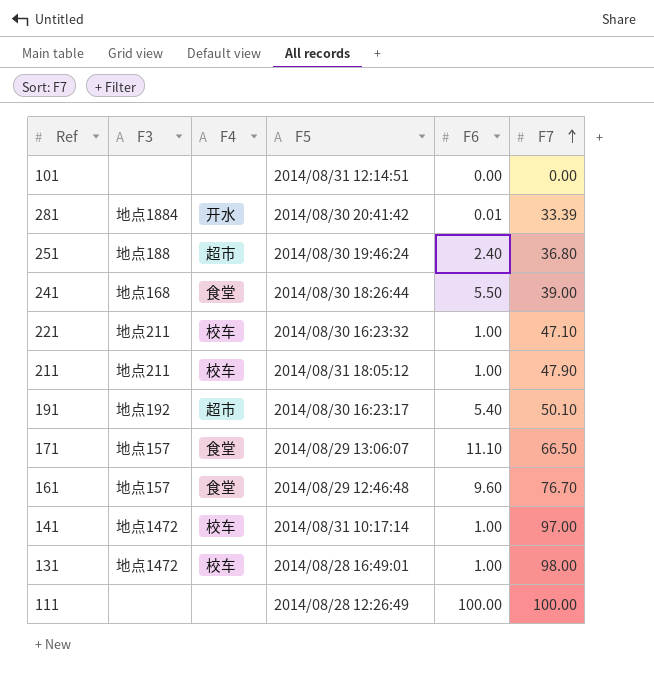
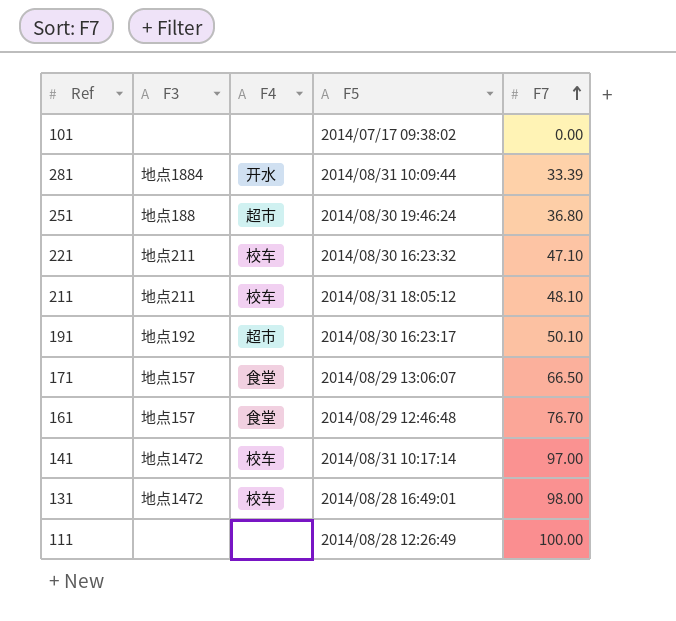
column F6 | position: 5 -> none
row 241: 地点168 | 食堂 | 2014/08/30 18:26:44 | 5.50 | 39.00 -> none
101 | F5: 2014/08/31 12:14:51 -> 2014/07/17 09:38:02
281 | F5: 2014/08/30 20:41:42 -> 2014/08/31 10:09:44
211 | F7: 47.90 -> 48.10

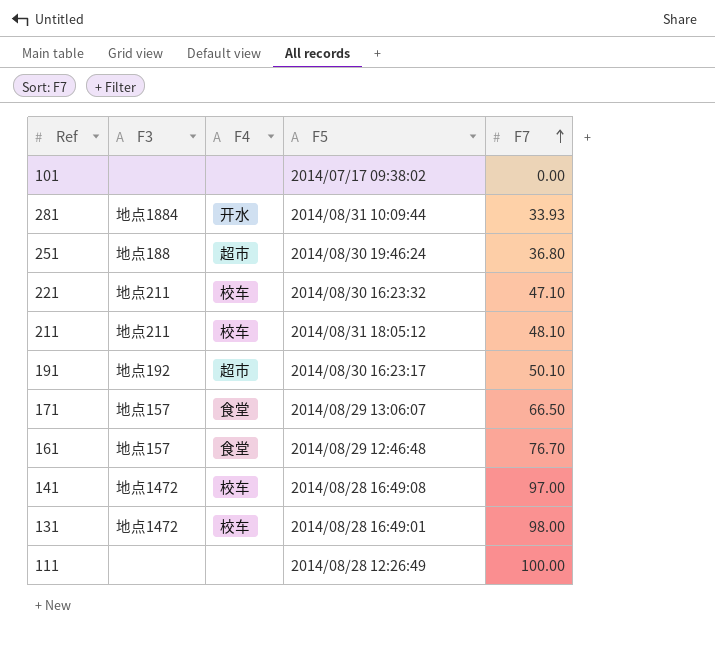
281 | F7: 33.39 -> 33.93
141 | F5: 2014/08/31 10:17:14 -> 2014/08/28 16:49:08

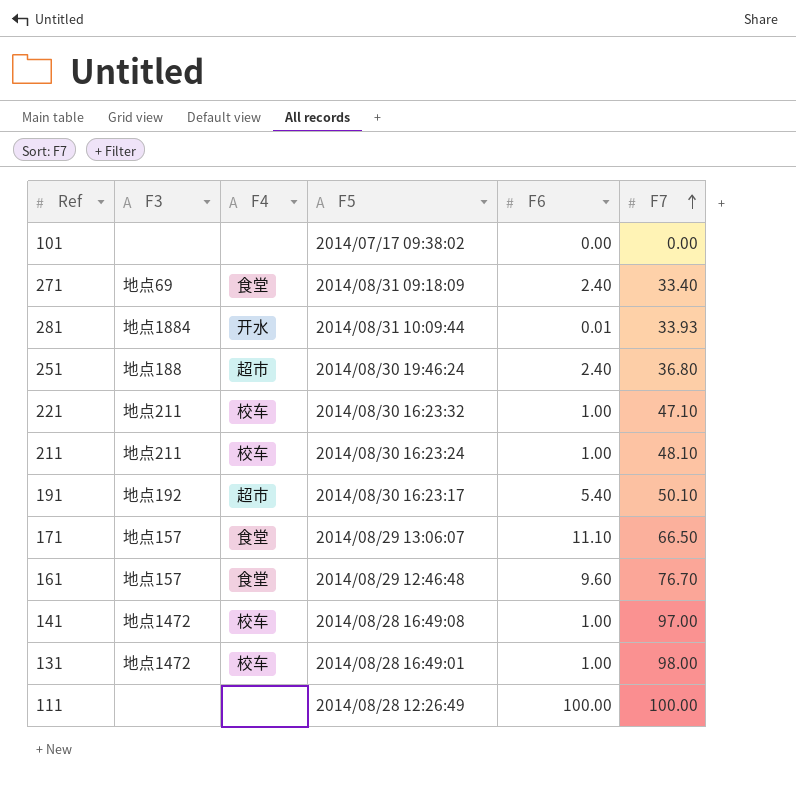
column F6 | position: none -> 5
row 271: none -> 地点69 | 食堂 | 2014/08/31 09:18:09 | 2.40 | 33.40
211 | F5: 2014/08/31 18:05:12 -> 2014/08/30 16:23:24

